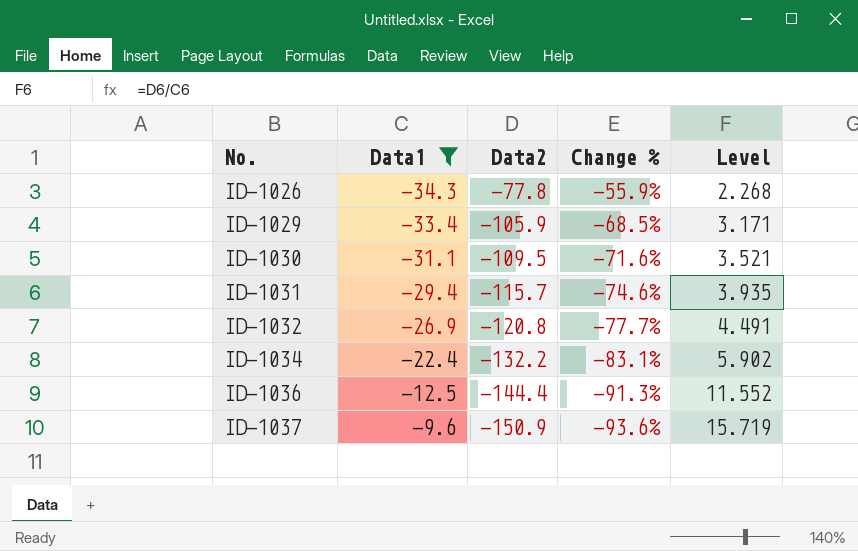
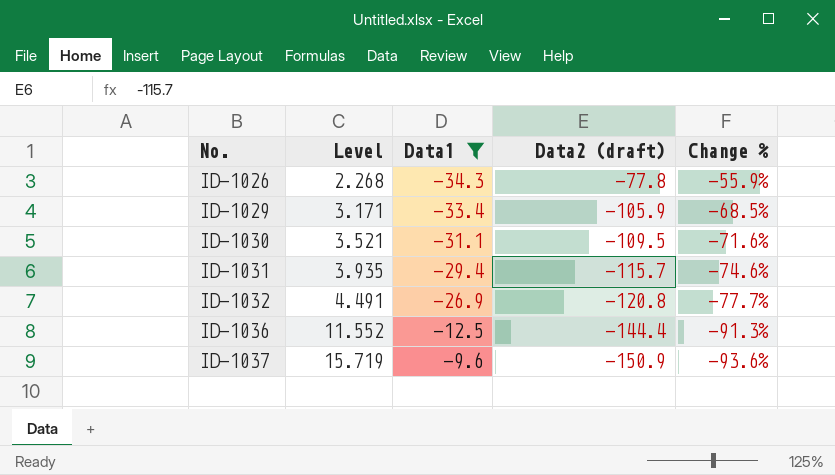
column Level | position: 5 -> 2
column name: Data2 -> Data2 (draft)
row ID-1034: -22.4 | -132.2 | -83.1% | 5.902 -> none

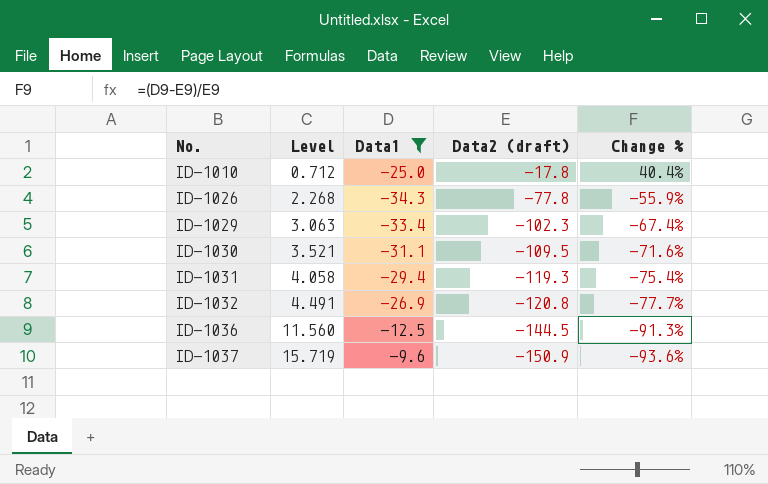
row ID-1010: none -> 0.712 | -25.0 | -17.8 | 40.4%
ID-1029 | Level: 3.171 -> 3.063
ID-1029 | Data2 (draft): -105.9 -> -102.3
ID-1029 | Change %: -68.5% -> -67.4%
ID-1031 | Level: 3.935 -> 4.058
ID-1031 | Data2 (draft): -115.7 -> -119.3
ID-1031 | Change %: -74.6% -> -75.4%
ID-1036 | Level: 11.552 -> 11.560
ID-1036 | Data2 (draft): -144.4 -> -144.5

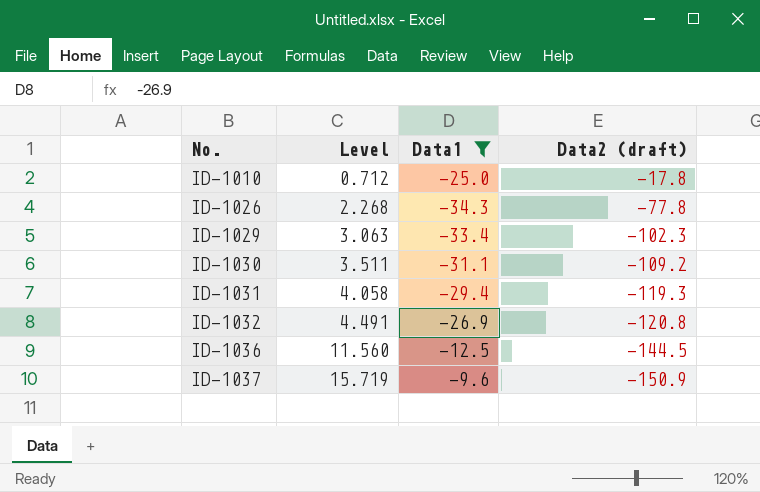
column Change % | formula: ([Data1] - [Data2 (draft)]) / [Data2 (draft)] -> none
ID-1030 | Level: 3.521 -> 3.511
ID-1030 | Data2 (draft): -109.5 -> -109.2

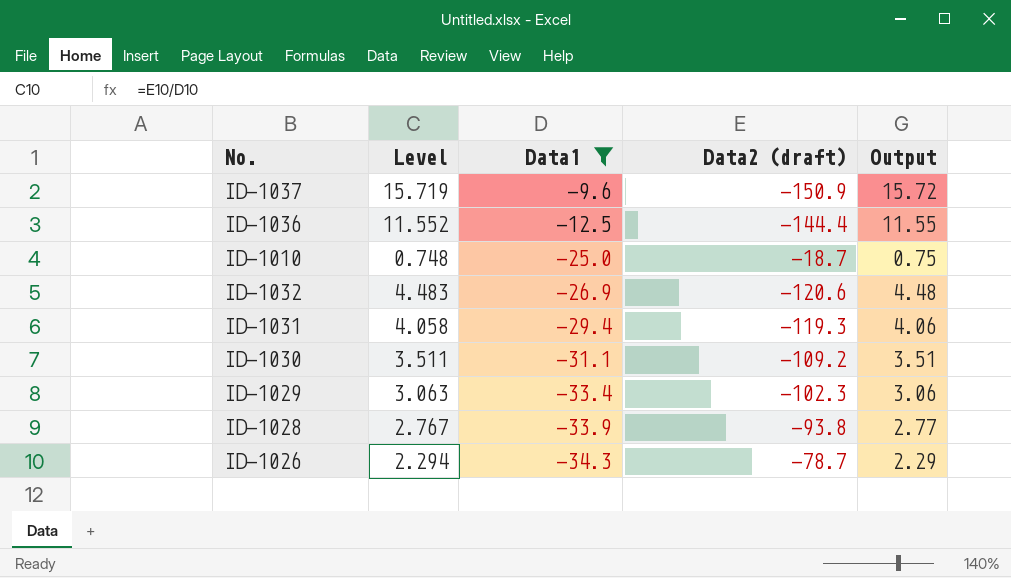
row order: No. ascending -> Data1 descending
column Output | formula: none -> [Data2 (draft)] / [Data1]
ID-1036 | Level: 11.560 -> 11.552
ID-1036 | Data2 (draft): -144.5 -> -144.4
ID-1010 | Level: 0.712 -> 0.748
ID-1010 | Data2 (draft): -17.8 -> -18.7
ID-1032 | Level: 4.491 -> 4.483
ID-1032 | Data2 (draft): -120.8 -> -120.6
row ID-1028: none -> 2.767 | -33.9 | -93.8 | 2.77
ID-1026 | Level: 2.268 -> 2.294
ID-1026 | Data2 (draft): -77.8 -> -78.7

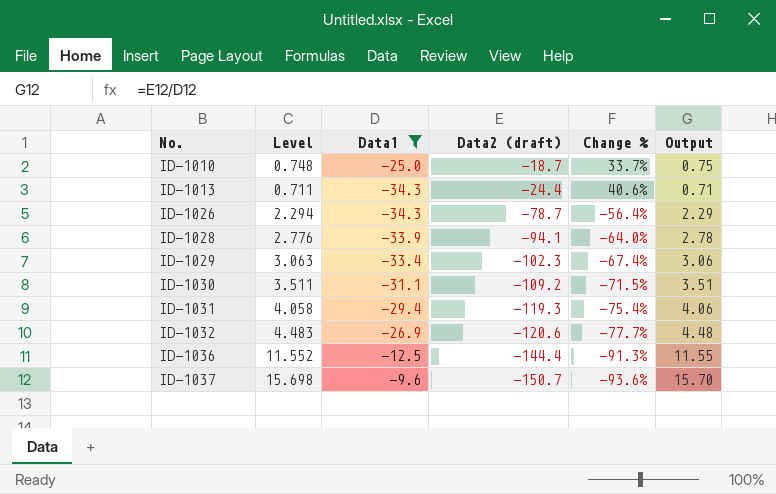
row order: Data1 descending -> No. ascending
column Change % | formula: none -> ([Data1] - [Data2 (draft)]) / [Data2 (draft)]
row ID-1013: none -> 0.711 | -34.3 | -24.4 | 40.6% | 0.71
ID-1028 | Level: 2.767 -> 2.776
ID-1028 | Data2 (draft): -93.8 -> -94.1
ID-1028 | Output: 2.77 -> 2.78
ID-1037 | Level: 15.719 -> 15.698
ID-1037 | Data2 (draft): -150.9 -> -150.7
ID-1037 | Output: 15.72 -> 15.70

